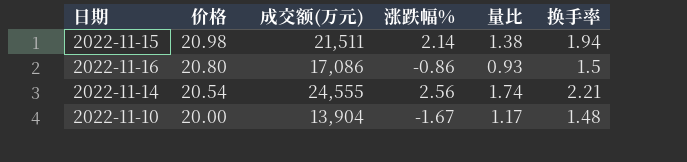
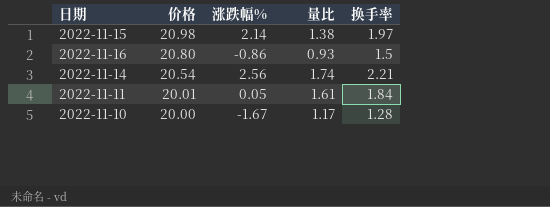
column 成交额(万元) | position: 3 -> none
2022-11-15 | 换手率: 1.94 -> 1.97
row 2022-11-11: none -> 20.01 | 0.05 | 1.61 | 1.84
2022-11-10 | 换手率: 1.48 -> 1.28

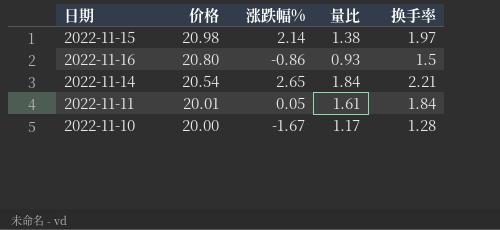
2022-11-14 | 涨跌幅%: 2.56 -> 2.65
2022-11-14 | 量比: 1.74 -> 1.84

